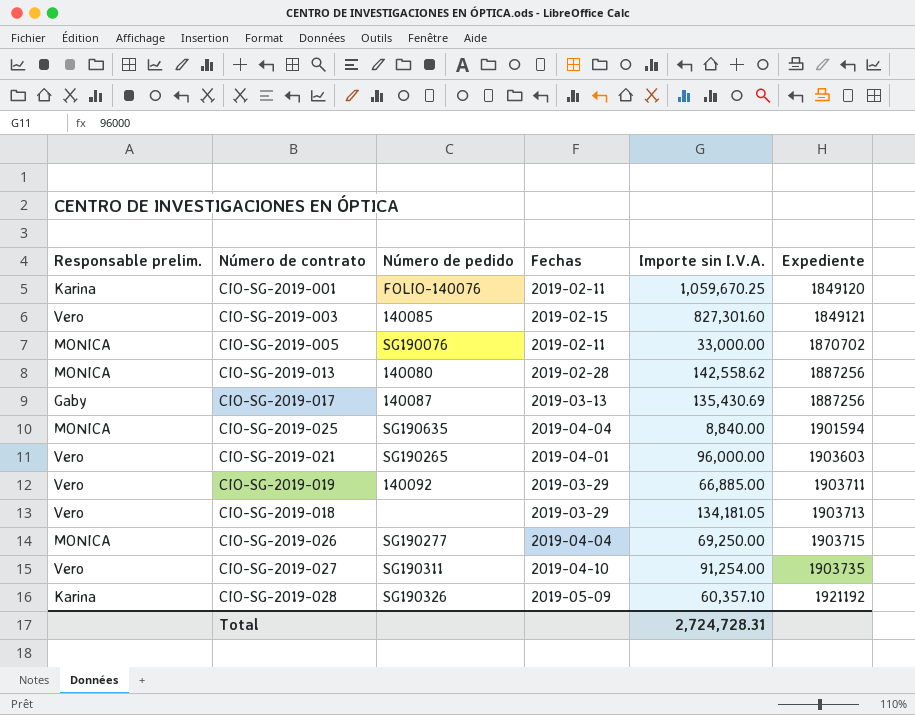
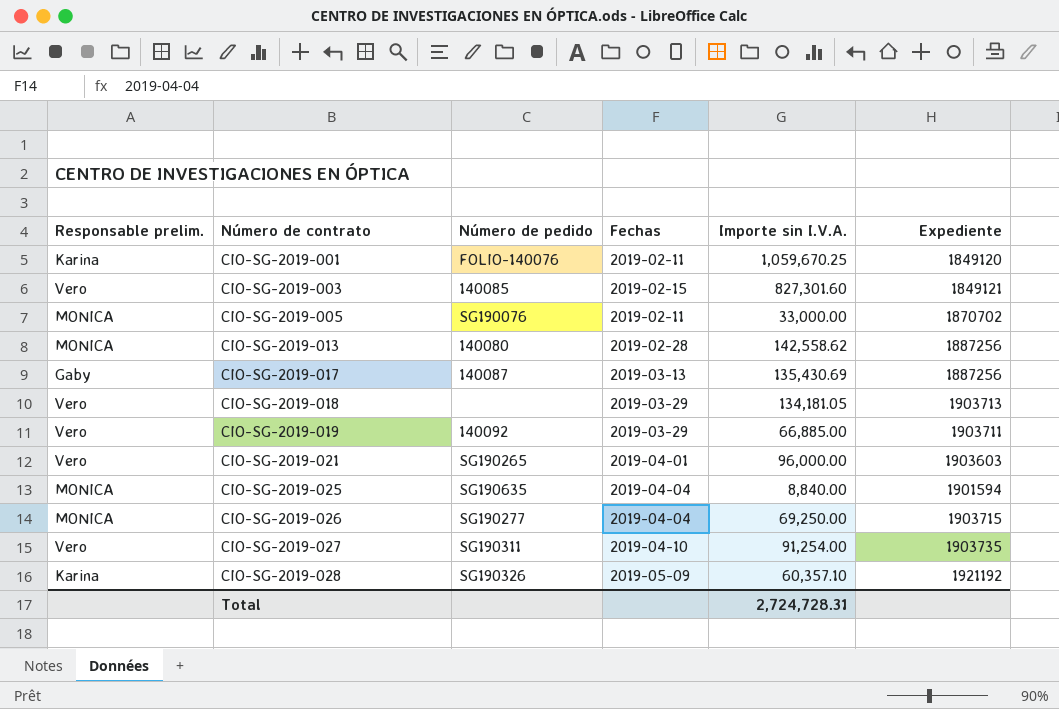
row order: Expediente ascending -> Número de contrato ascending

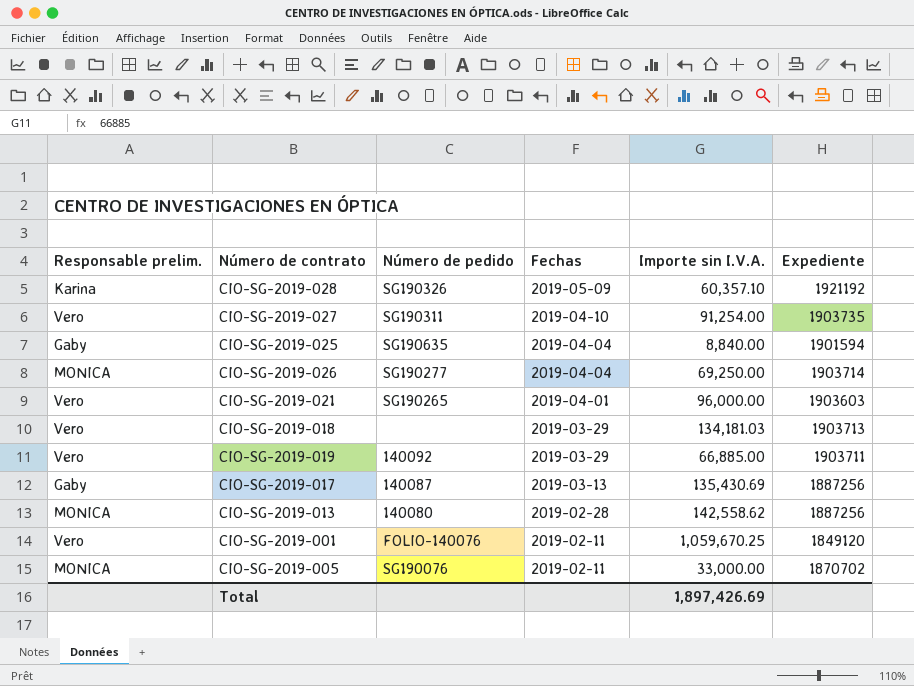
row order: Número de contrato ascending -> Fechas descending
row CIO-SG-2019-003: Vero | 140085 | 2019-02-15 | 827,301.60 | 1849121 -> none
CIO-SG-2019-025 | Responsable prelim.: MONICA -> Gaby
CIO-SG-2019-026 | Expediente: 1903715 -> 1903714
CIO-SG-2019-018 | Importe sin I.V.A.: 134,181.05 -> 134,181.03
CIO-SG-2019-001 | Responsable prelim.: Karina -> Vero
Total | Importe sin I.V.A.: 2,724,728.31 -> 1,897,426.69

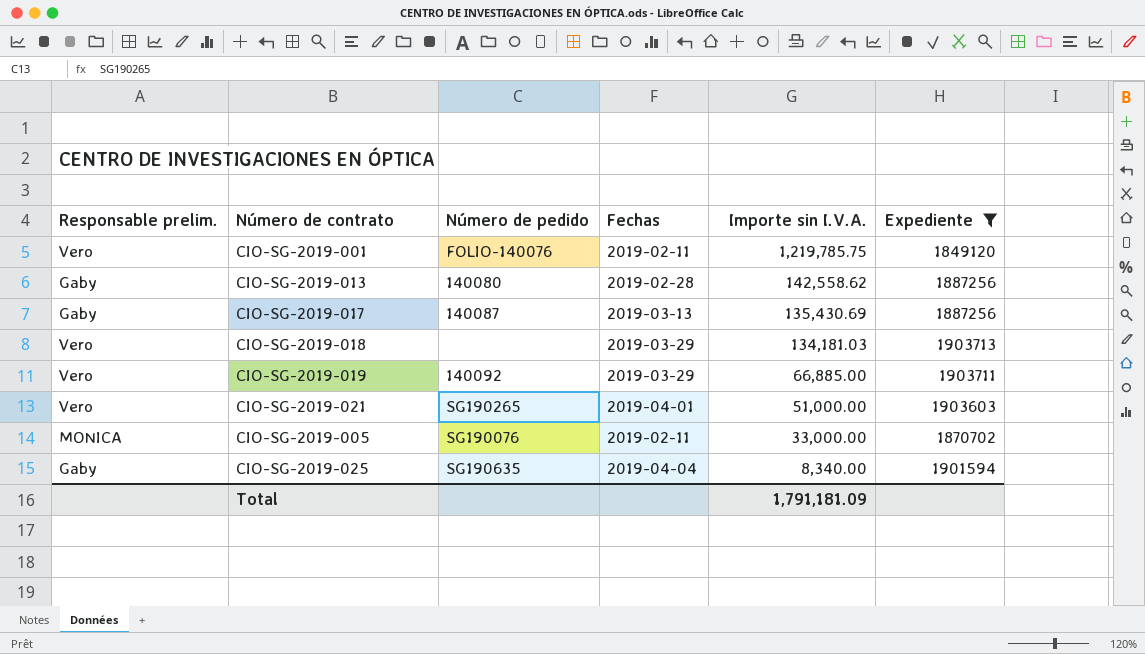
filter: none -> Expediente <= 1903713
row order: Fechas descending -> Importe sin I.V.A. descending
CIO-SG-2019-001 | Importe sin I.V.A.: 1,059,670.25 -> 1,219,785.75
CIO-SG-2019-013 | Responsable prelim.: MONICA -> Gaby
CIO-SG-2019-021 | Importe sin I.V.A.: 96,000.00 -> 51,000.00
CIO-SG-2019-025 | Importe sin I.V.A.: 8,840.00 -> 8,340.00
Total | Importe sin I.V.A.: 1,897,426.69 -> 1,791,181.09

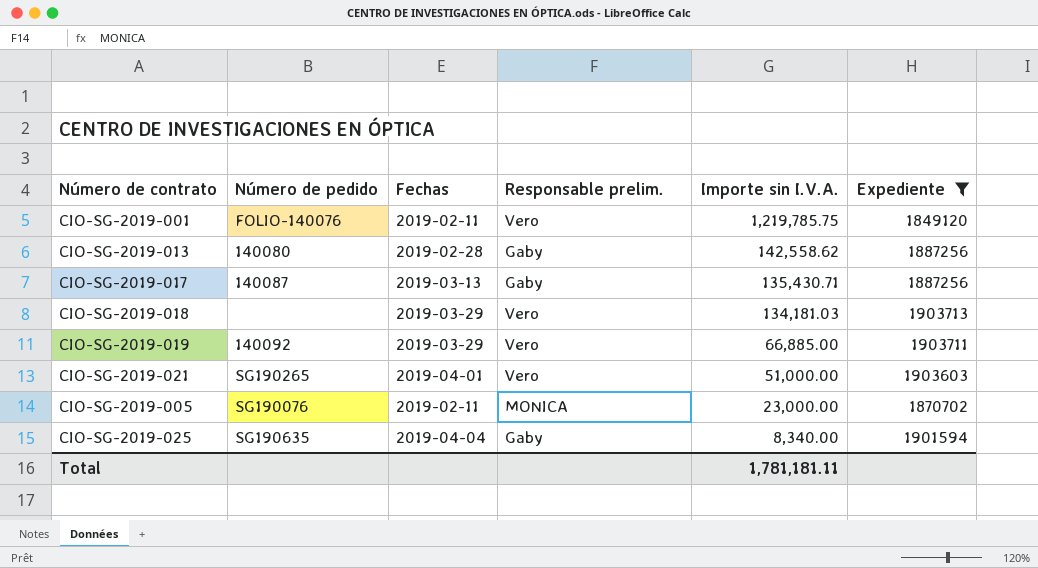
column Responsable prelim. | position: 1 -> 4
CIO-SG-2019-017 | Importe sin I.V.A.: 135,430.69 -> 135,430.71
CIO-SG-2019-005 | Importe sin I.V.A.: 33,000.00 -> 23,000.00
Total | Importe sin I.V.A.: 1,791,181.09 -> 1,781,181.11

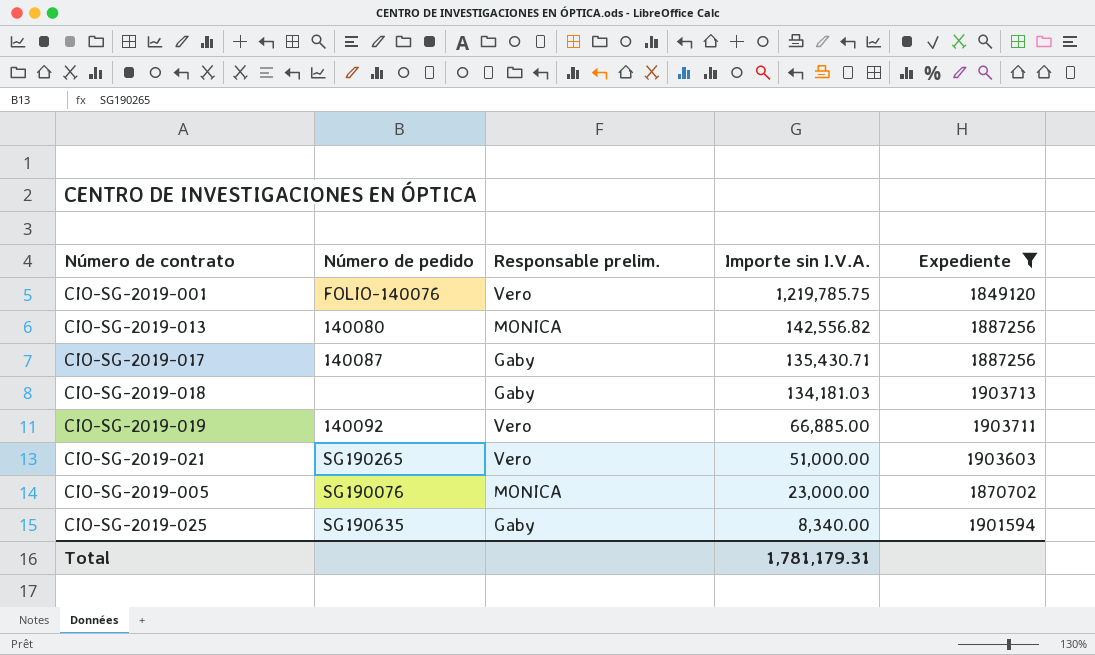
column Fechas | position: 3 -> none
CIO-SG-2019-013 | Responsable prelim.: Gaby -> MONICA
CIO-SG-2019-013 | Importe sin I.V.A.: 142,558.62 -> 142,556.82
CIO-SG-2019-018 | Responsable prelim.: Vero -> Gaby
Total | Importe sin I.V.A.: 1,781,181.11 -> 1,781,179.31

